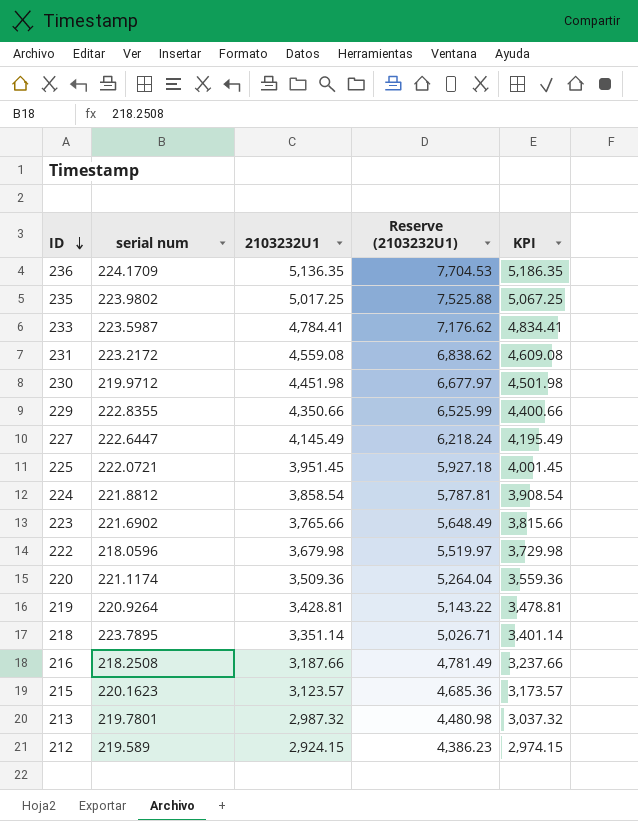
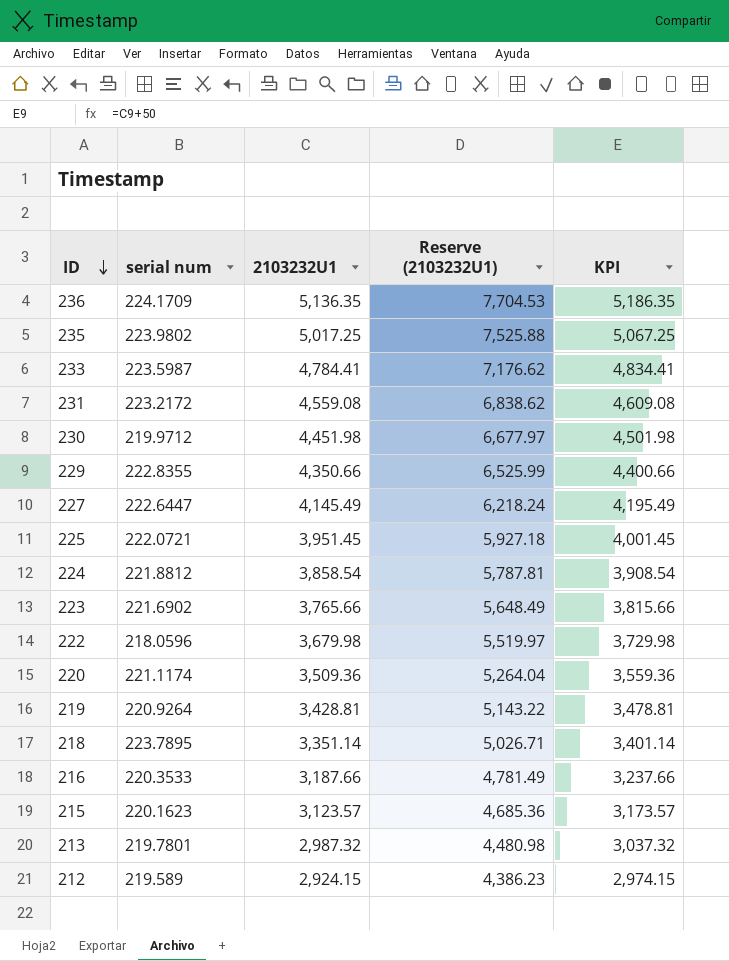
216 | serial num: 218.2508 -> 220.3533

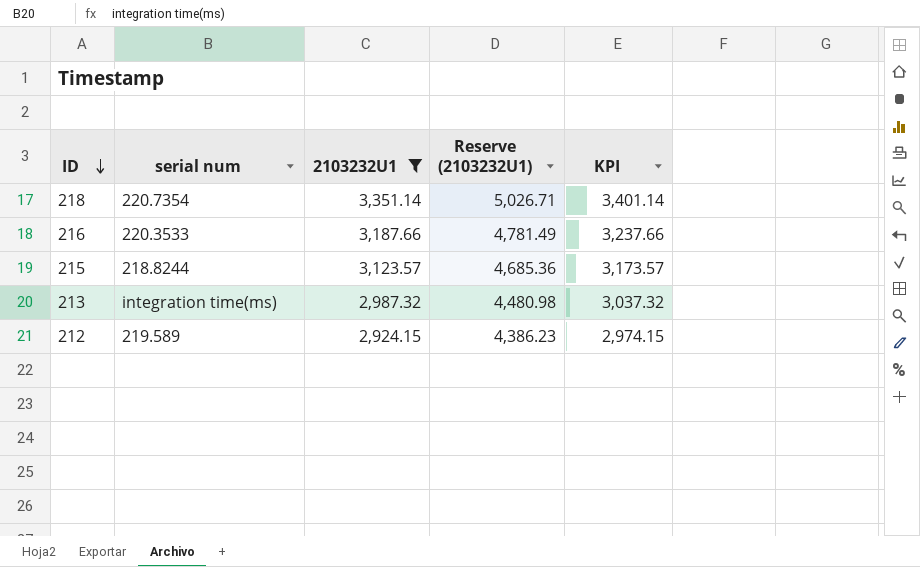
filter: none -> 2103232U1 <= 3,351.14
218 | serial num: 223.7895 -> 220.7354
215 | serial num: 220.1623 -> 218.8244
213 | serial num: 219.7801 -> integration time(ms)

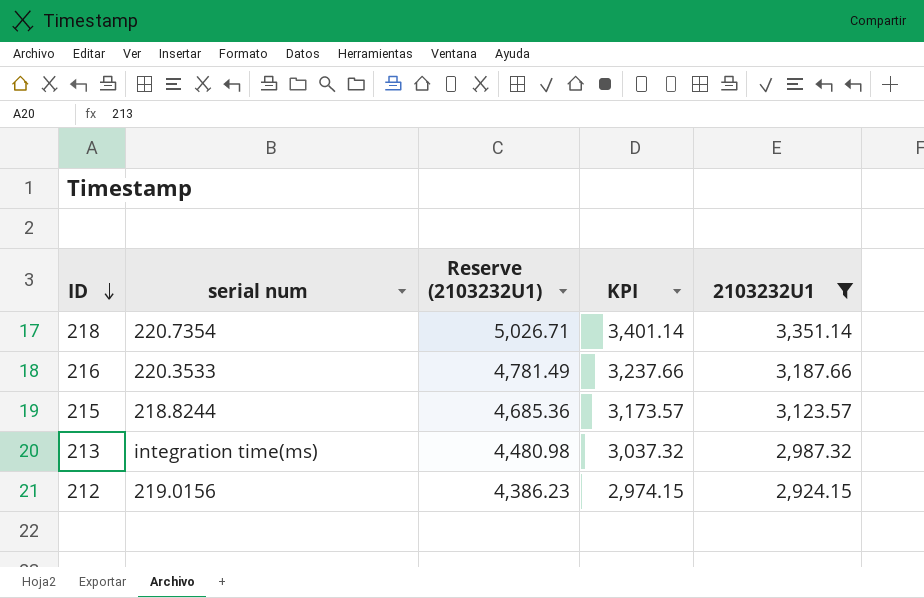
column 2103232U1 | position: 3 -> 5
212 | serial num: 219.589 -> 219.0156

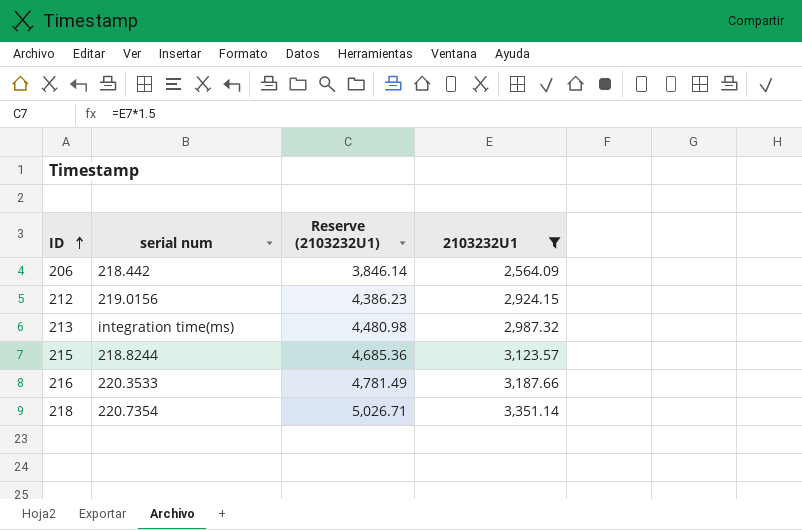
row order: ID descending -> ID ascending
column KPI | formula: [2103232U1] + 50 -> none
row 206: none -> 218.442 | 3,846.14 | 2,564.09

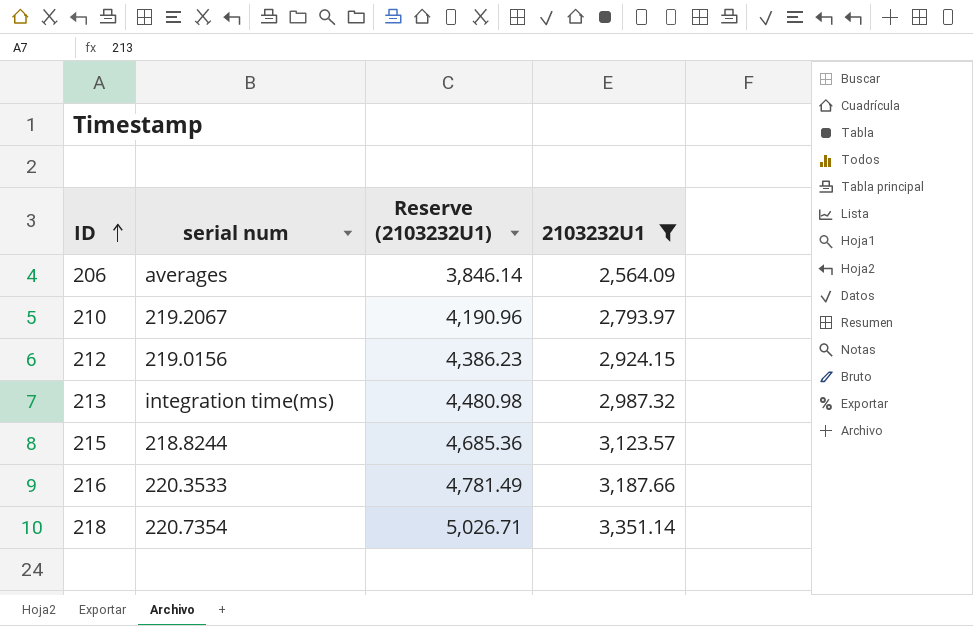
206 | serial num: 218.442 -> averages
row 210: none -> 219.2067 | 4,190.96 | 2,793.97

